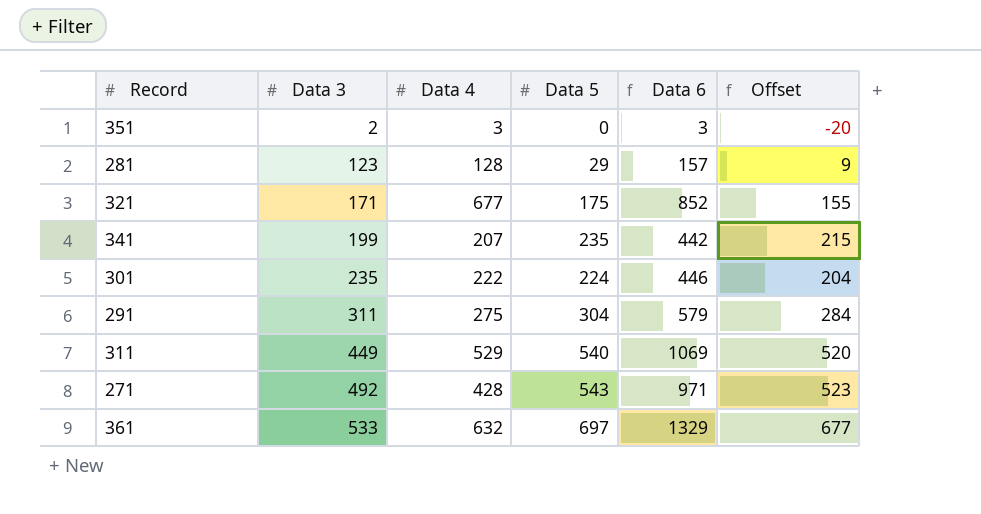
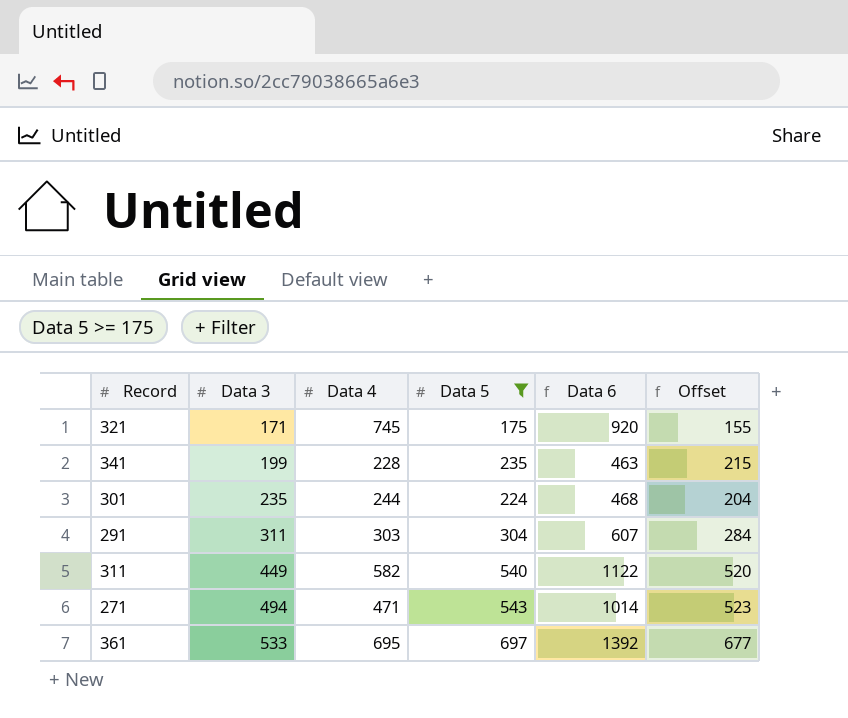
filter: none -> Data 5 >= 175
321 | Data 4: 677 -> 745
321 | Data 6: 852 -> 920
341 | Data 4: 207 -> 228
341 | Data 6: 442 -> 463
301 | Data 4: 222 -> 244
301 | Data 6: 446 -> 468
291 | Data 4: 275 -> 303
291 | Data 6: 579 -> 607
311 | Data 4: 529 -> 582
311 | Data 6: 1069 -> 1122
271 | Data 3: 492 -> 494
271 | Data 4: 428 -> 471
271 | Data 6: 971 -> 1014
361 | Data 4: 632 -> 695
361 | Data 6: 1329 -> 1392

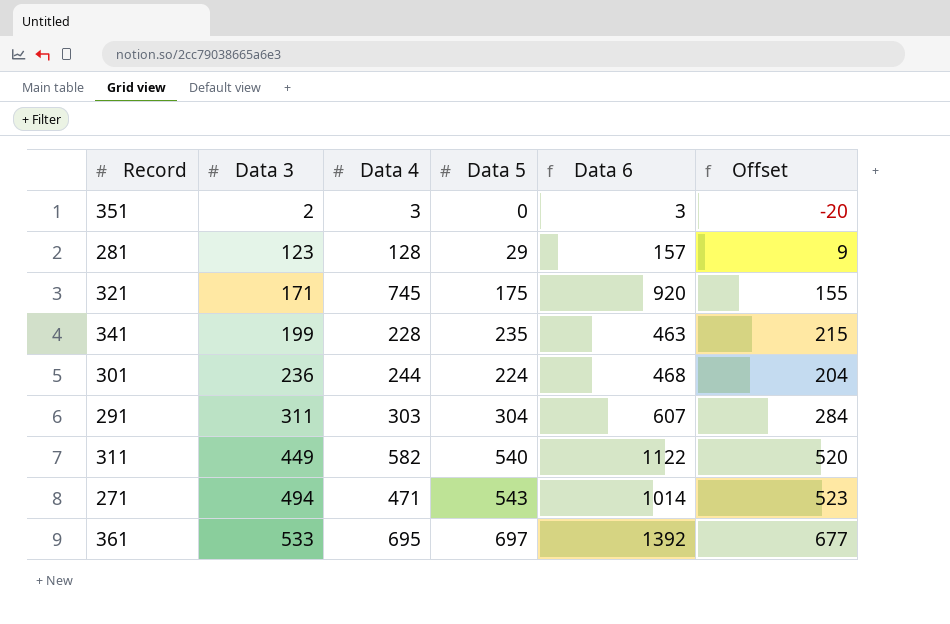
filter: Data 5 >= 175 -> none
301 | Data 3: 235 -> 236

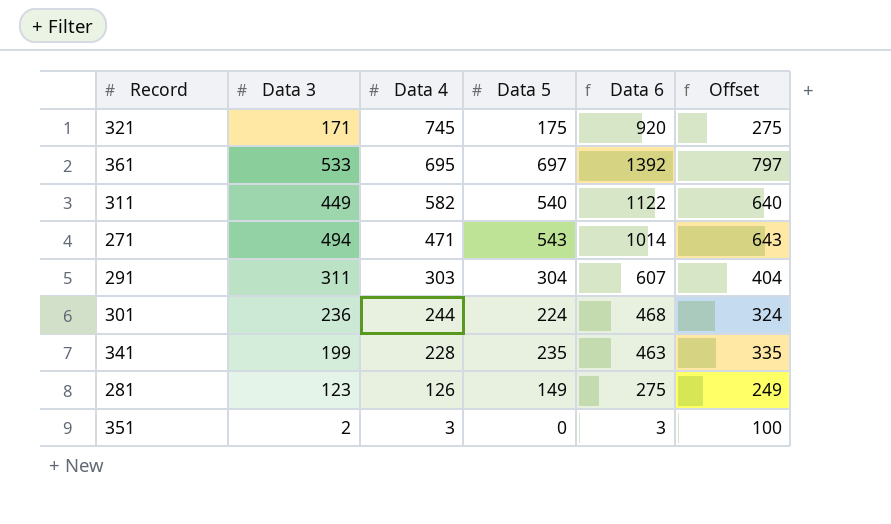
row order: Data 3 ascending -> Data 4 descending
column Offset | formula: [Data 5] - 20 -> [Data 5] + 100
281 | Data 4: 128 -> 126
281 | Data 5: 29 -> 149
281 | Data 6: 157 -> 275

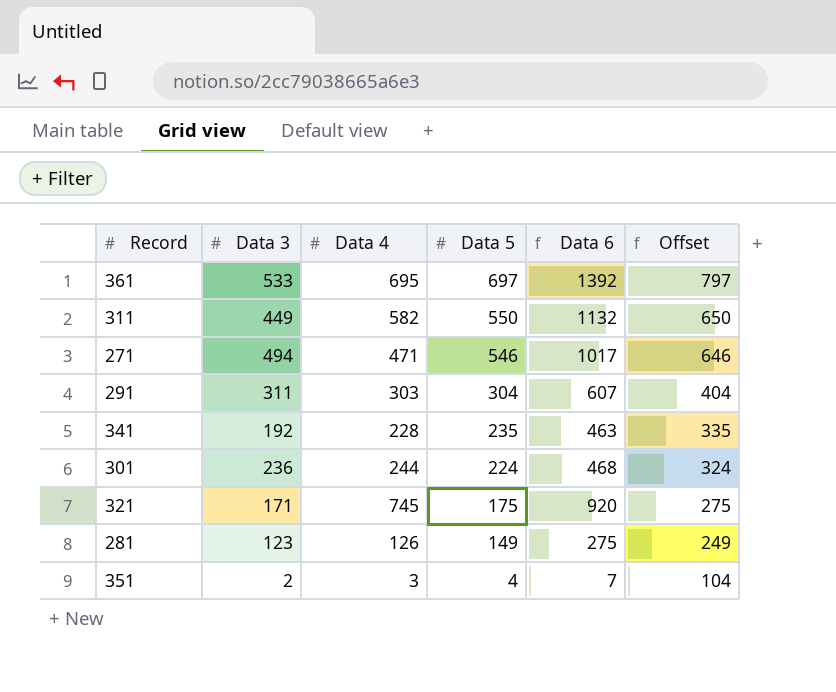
row order: Data 4 descending -> Data 5 descending
311 | Data 5: 540 -> 550
311 | Data 6: 1122 -> 1132
311 | Offset: 640 -> 650
271 | Data 5: 543 -> 546
271 | Data 6: 1014 -> 1017
271 | Offset: 643 -> 646
341 | Data 3: 199 -> 192
351 | Data 5: 0 -> 4
351 | Data 6: 3 -> 7
351 | Offset: 100 -> 104

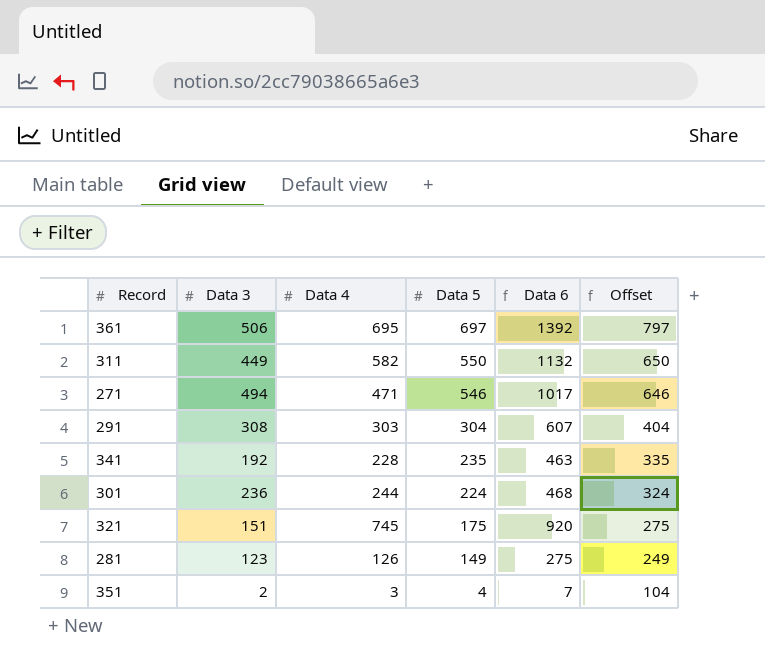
361 | Data 3: 533 -> 506
291 | Data 3: 311 -> 308
321 | Data 3: 171 -> 151

